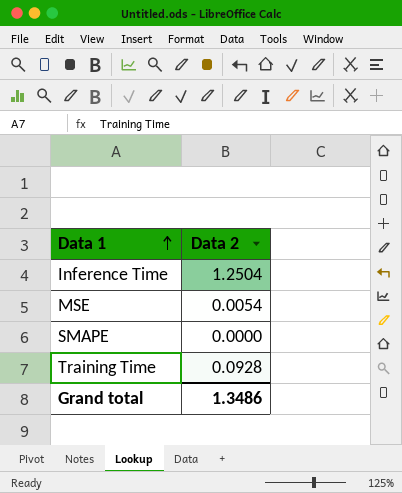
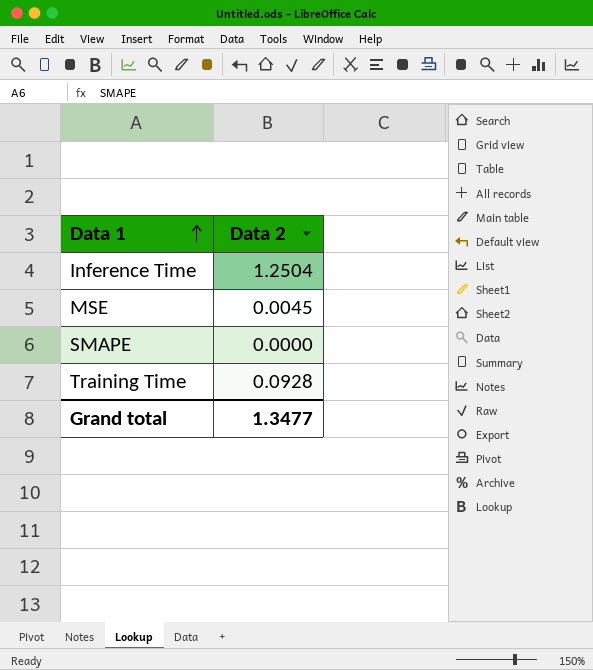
MSE | Data 2: 0.0054 -> 0.0045
Grand total | Data 2: 1.3486 -> 1.3477

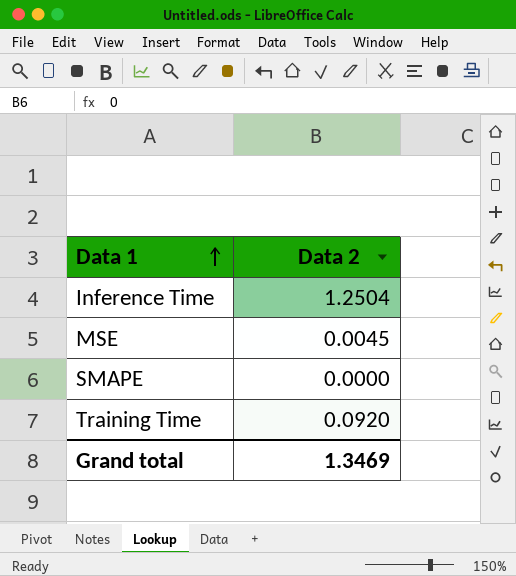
Training Time | Data 2: 0.0928 -> 0.0920
Grand total | Data 2: 1.3477 -> 1.3469

